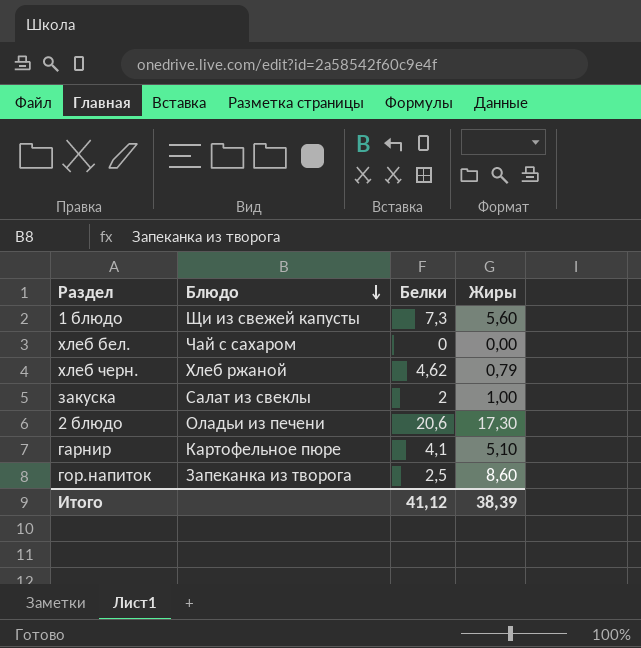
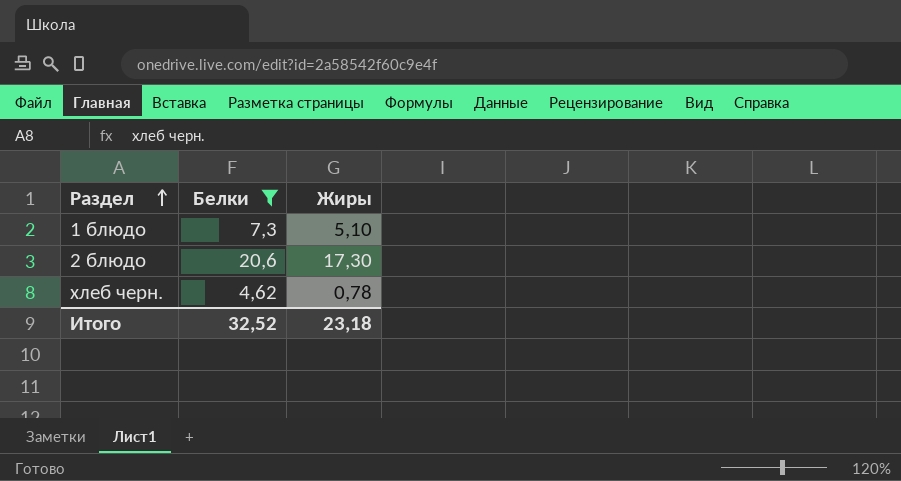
filter: none -> Белки >= 4,62
row order: Блюдо descending -> Раздел ascending
column Блюдо | position: 2 -> none
1 блюдо | Жиры: 5,60 -> 5,10
хлеб черн. | Жиры: 0,79 -> 0,78
Итого | Белки: 41,12 -> 32,52
Итого | Жиры: 38,39 -> 23,18

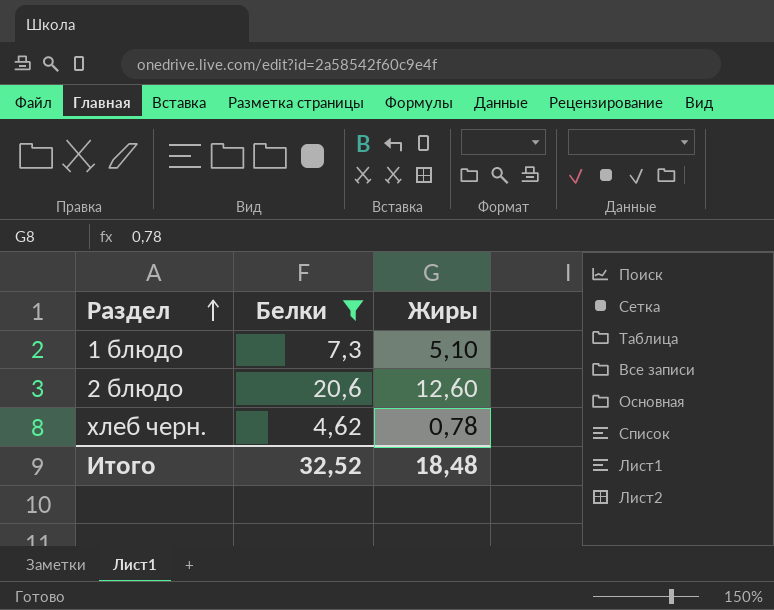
2 блюдо | Жиры: 17,30 -> 12,60
Итого | Жиры: 23,18 -> 18,48

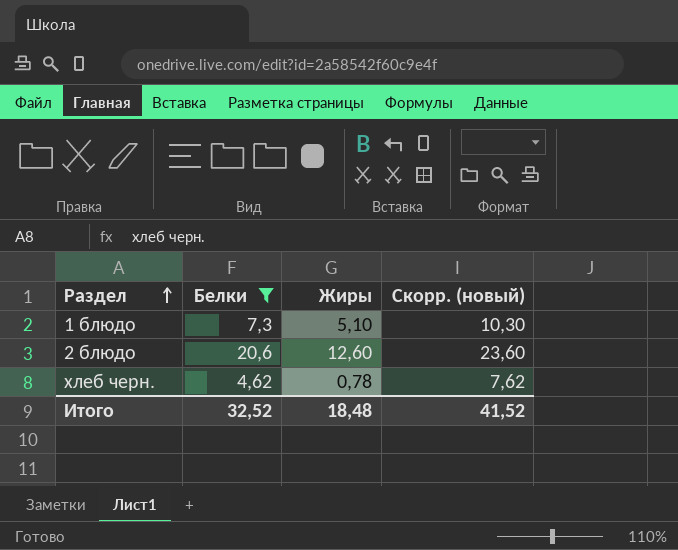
column Скорр. (новый) | formula: none -> [Белки] + 3

